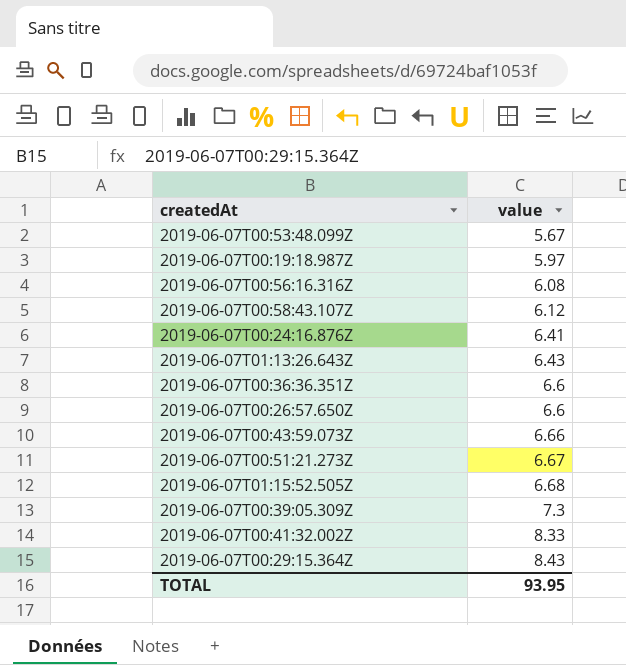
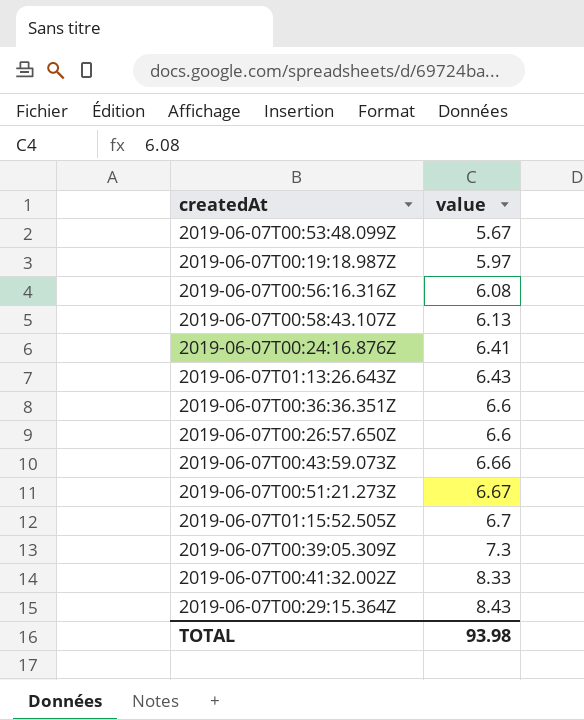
2019-06-07T00:58:43.107Z | value: 6.12 -> 6.13
2019-06-07T01:15:52.505Z | value: 6.68 -> 6.7
TOTAL | value: 93.95 -> 93.98

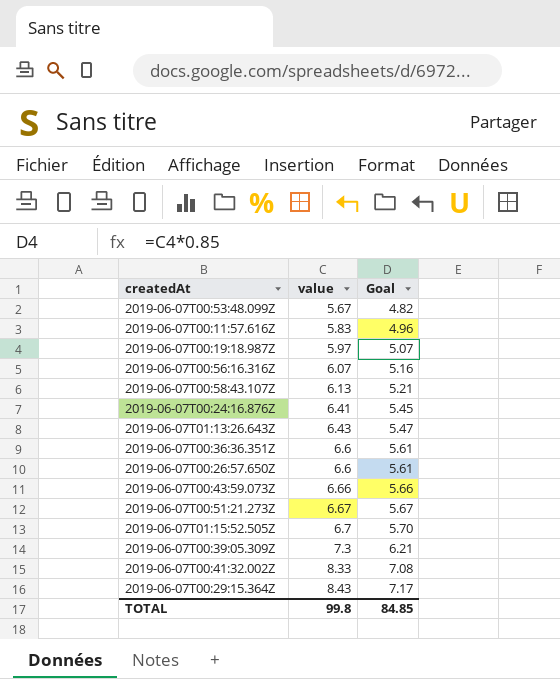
column Goal | formula: none -> [value] * 0.85
row 2019-06-07T00:11:57.616Z: none -> 5.83 | 4.96
2019-06-07T00:56:16.316Z | value: 6.08 -> 6.07
TOTAL | value: 93.98 -> 99.8

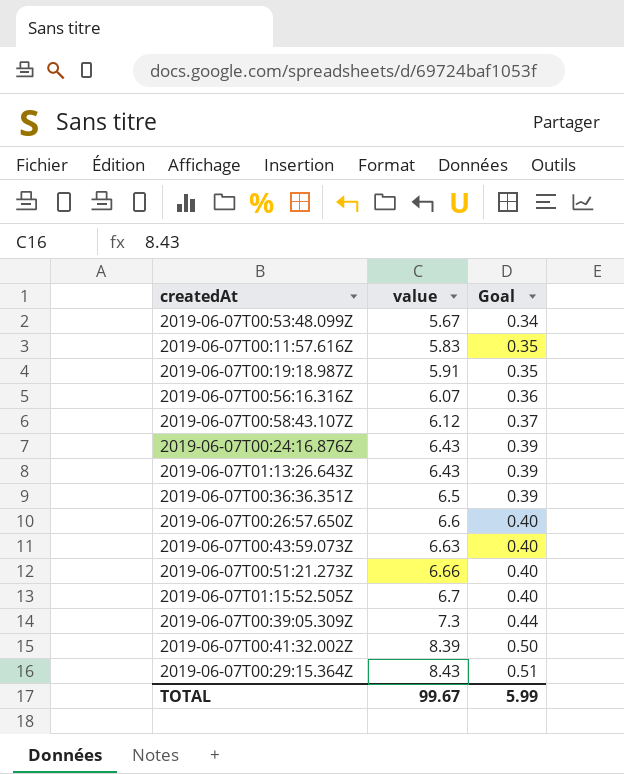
column Goal | formula: [value] * 0.85 -> [value] * 0.06
2019-06-07T00:19:18.987Z | value: 5.97 -> 5.91
2019-06-07T00:58:43.107Z | value: 6.13 -> 6.12
2019-06-07T00:24:16.876Z | value: 6.41 -> 6.43
2019-06-07T00:36:36.351Z | value: 6.6 -> 6.5
2019-06-07T00:43:59.073Z | value: 6.66 -> 6.63
2019-06-07T00:51:21.273Z | value: 6.67 -> 6.66
2019-06-07T00:41:32.002Z | value: 8.33 -> 8.39
TOTAL | value: 99.8 -> 99.67
TOTAL | Goal: 84.85 -> 5.99

